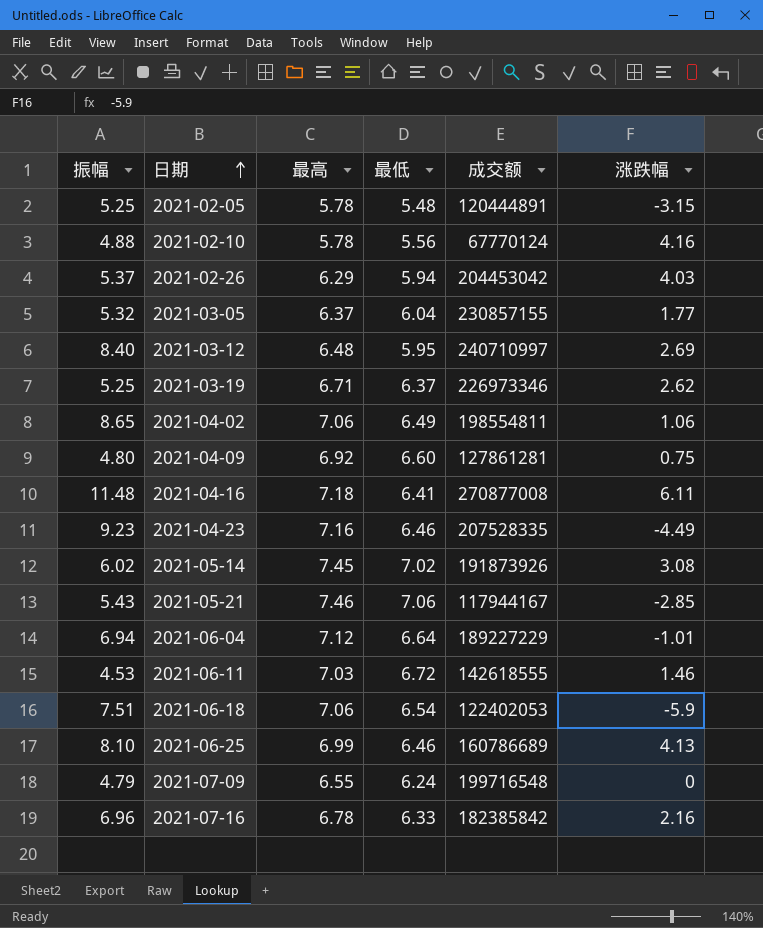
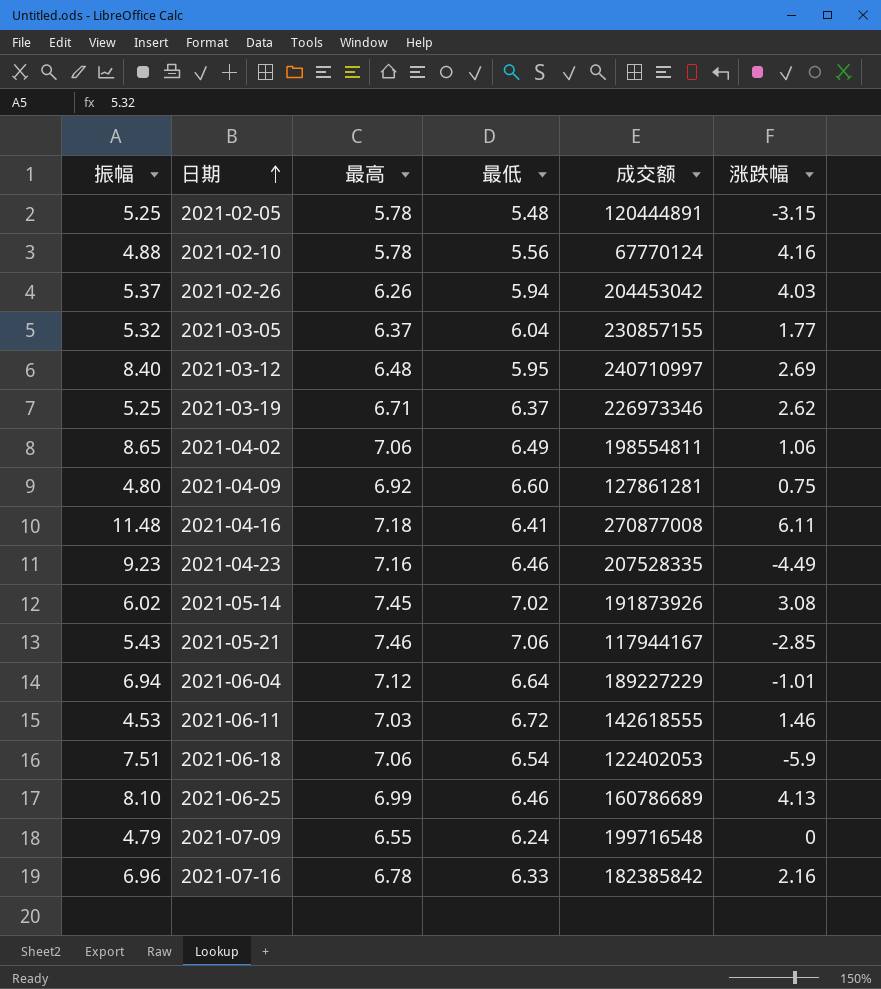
2021-02-26 | 最高: 6.29 -> 6.26

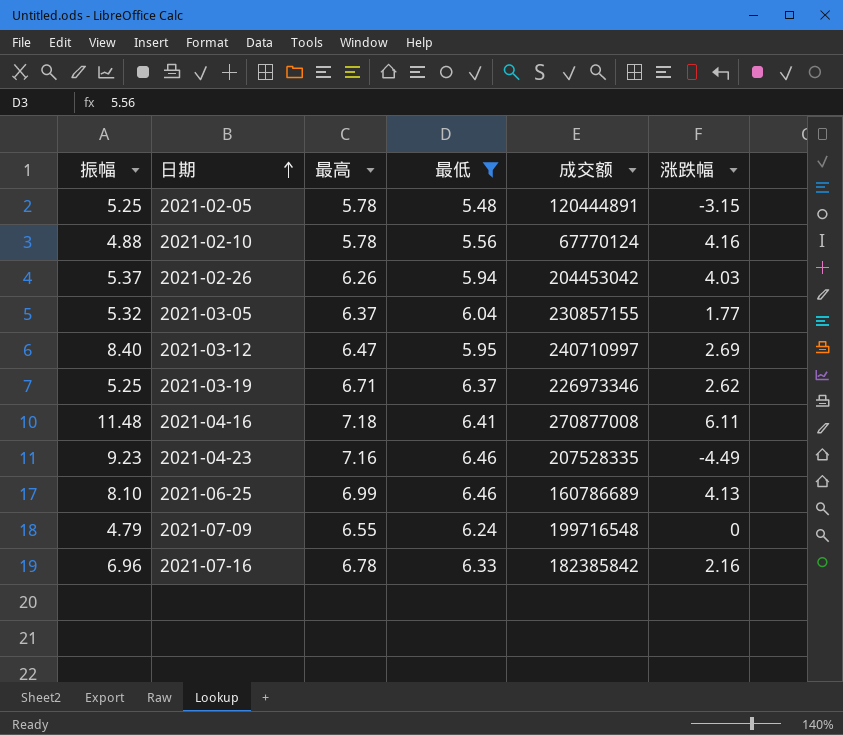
filter: none -> 最低 <= 6.46
2021-03-12 | 最高: 6.48 -> 6.47

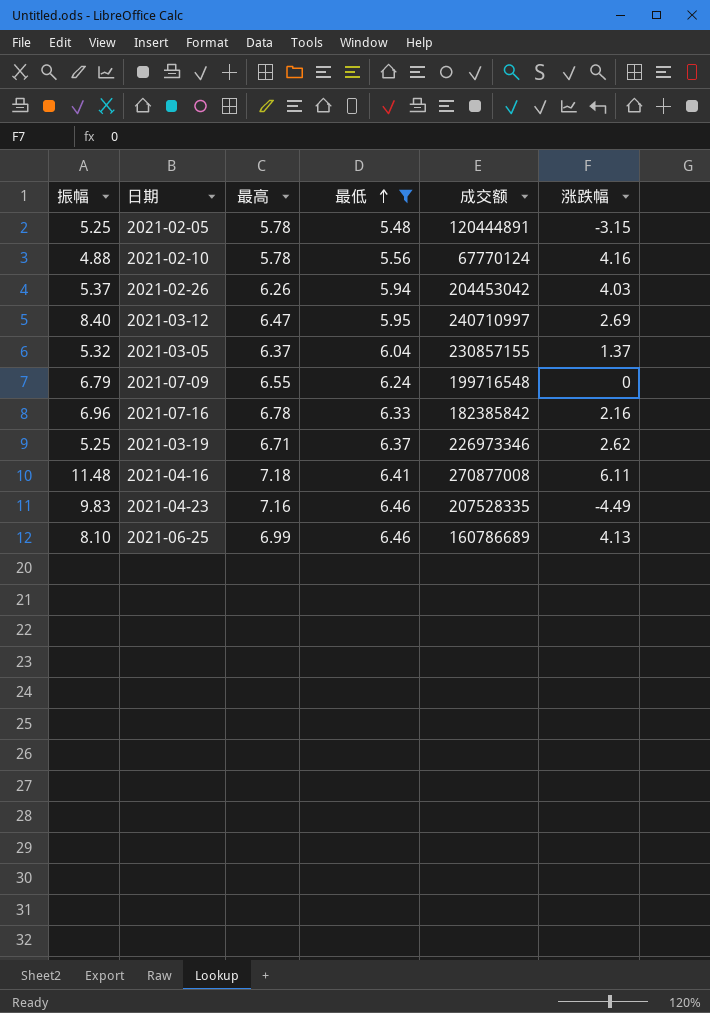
row order: 日期 ascending -> 最低 ascending
2021-03-05 | 涨跌幅: 1.77 -> 1.37
2021-07-09 | 振幅: 4.79 -> 6.79
2021-04-23 | 振幅: 9.23 -> 9.83

